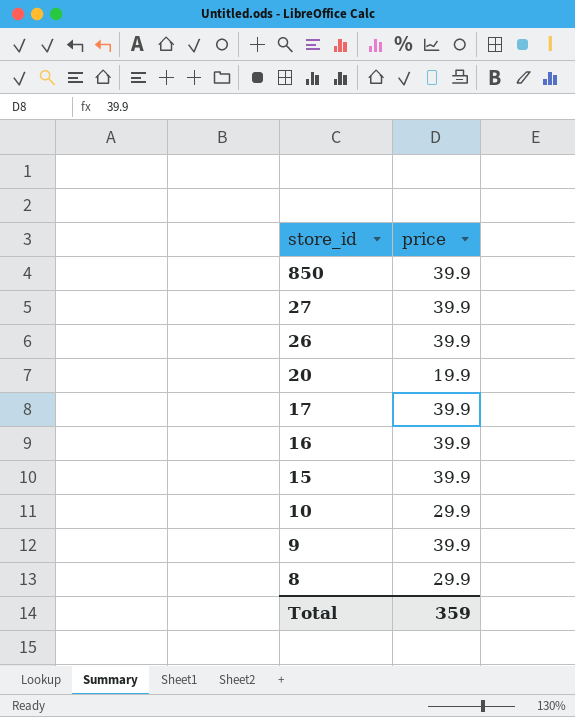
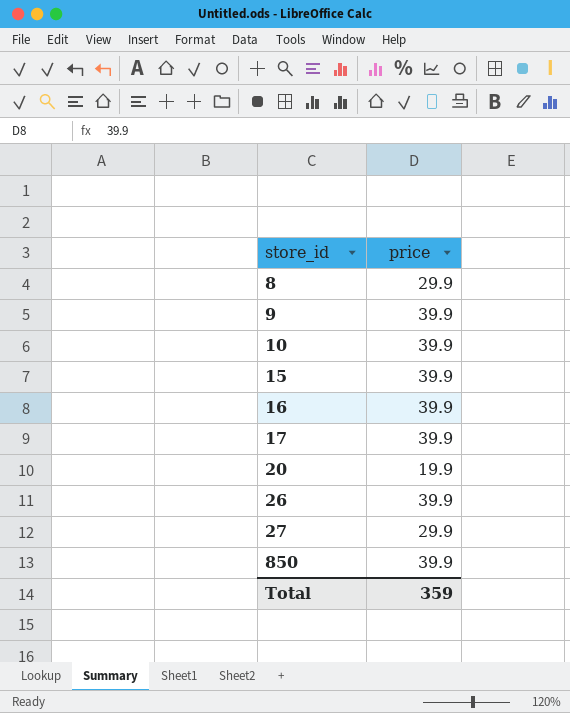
row order: store_id descending -> store_id ascending
10 | price: 29.9 -> 39.9
27 | price: 39.9 -> 29.9

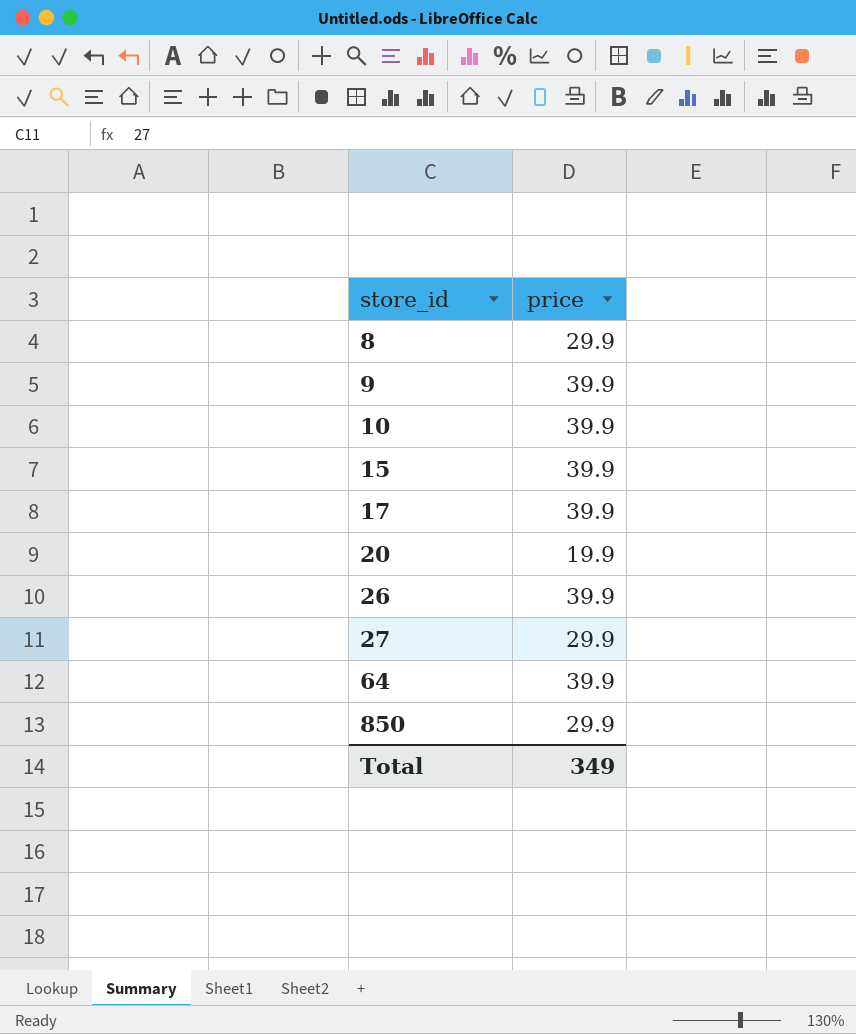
row 16: 39.9 -> none
row 64: none -> 39.9
850 | price: 39.9 -> 29.9
Total | price: 359 -> 349

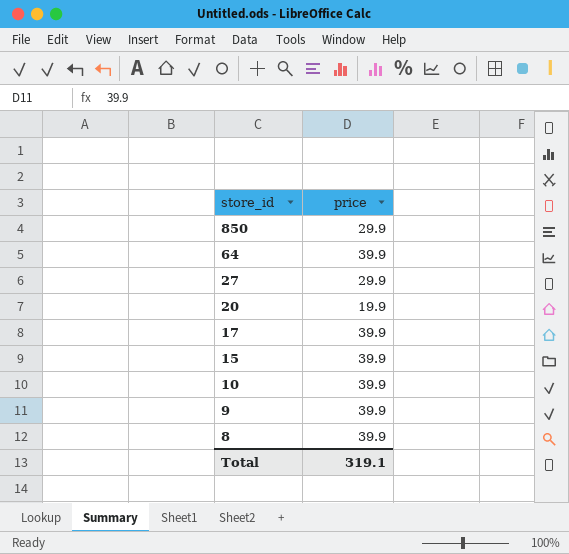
row order: store_id ascending -> store_id descending
row 26: 39.9 -> none
8 | price: 29.9 -> 39.9
Total | price: 349 -> 319.1

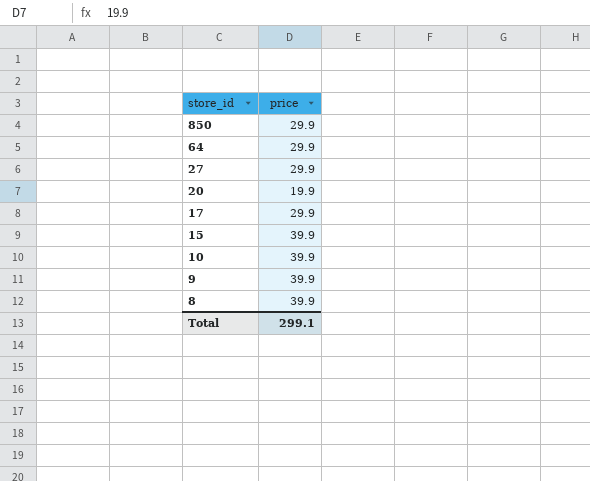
64 | price: 39.9 -> 29.9
17 | price: 39.9 -> 29.9
Total | price: 319.1 -> 299.1

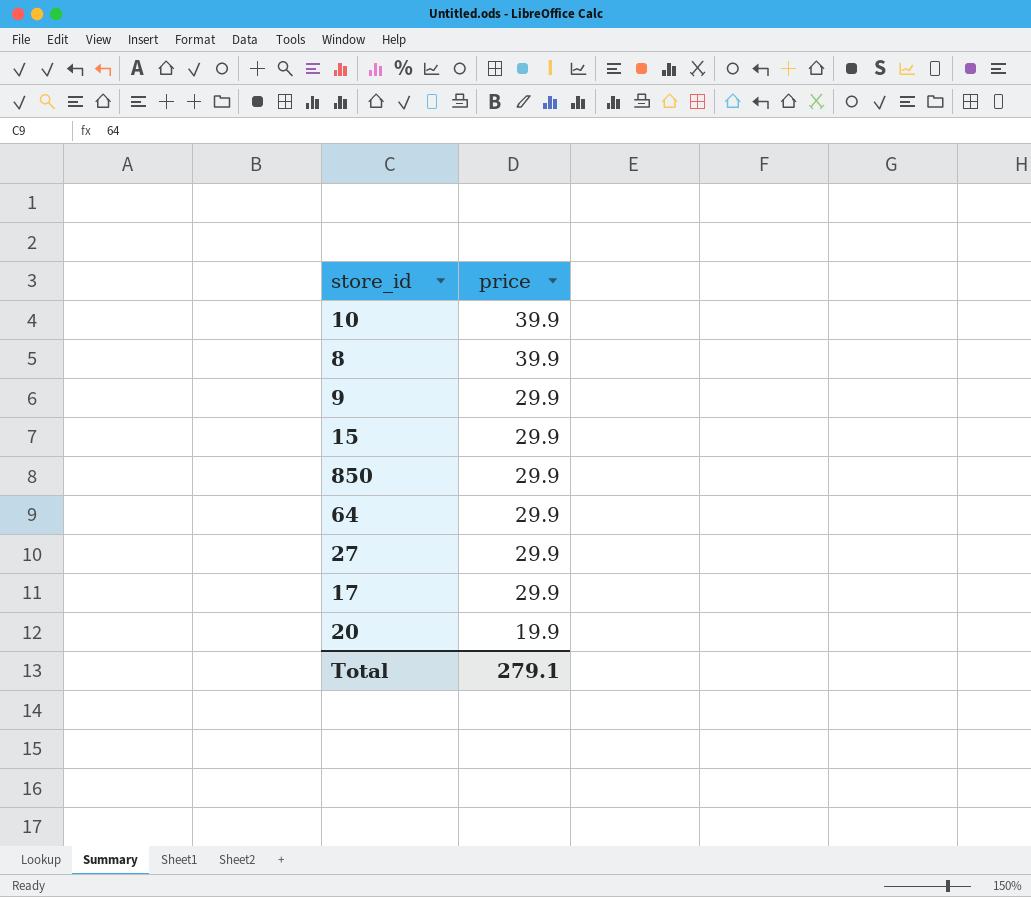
row order: store_id descending -> price descending
9 | price: 39.9 -> 29.9
15 | price: 39.9 -> 29.9
Total | price: 299.1 -> 279.1

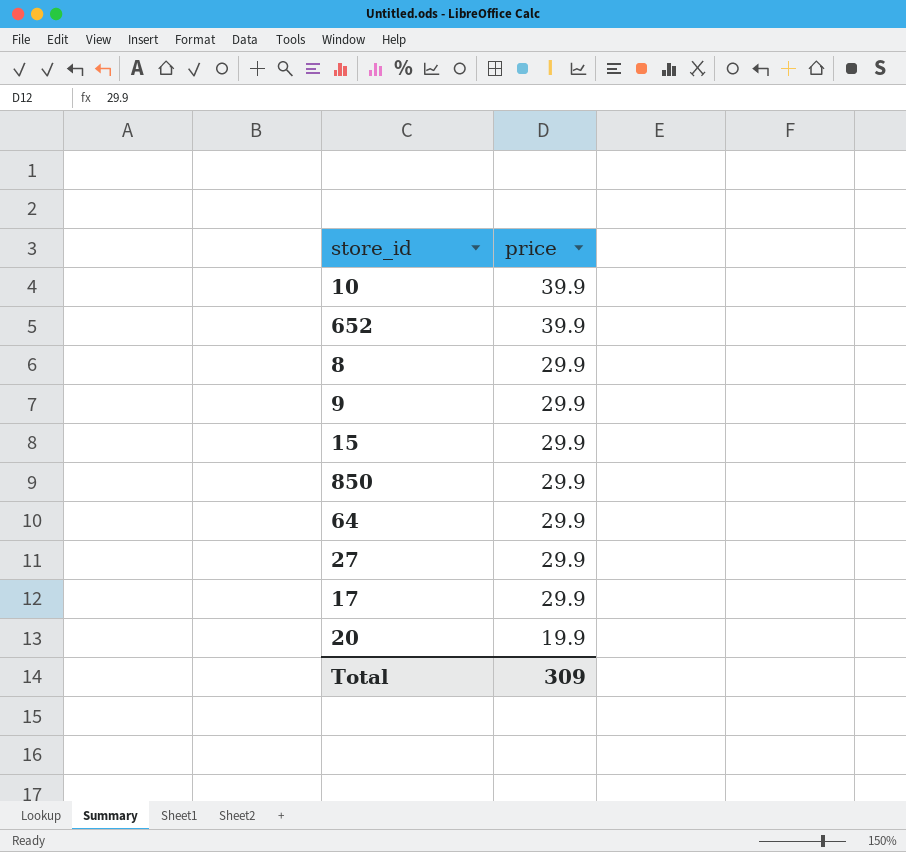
row 652: none -> 39.9
8 | price: 39.9 -> 29.9
Total | price: 279.1 -> 309

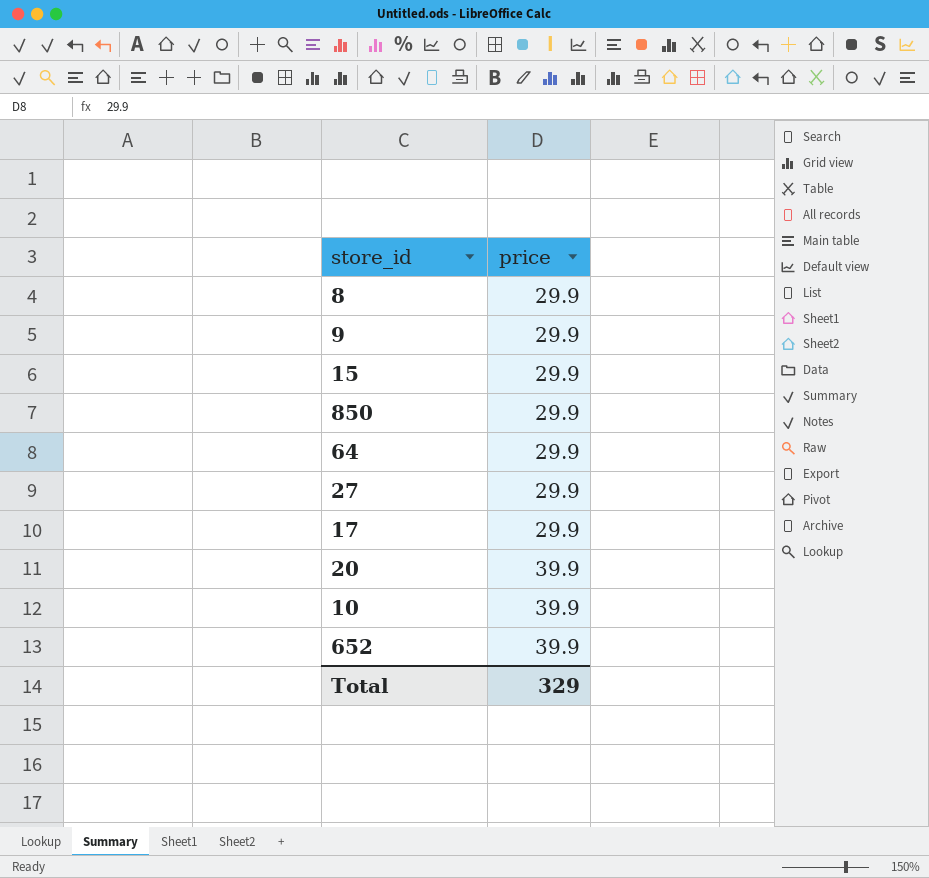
row order: price descending -> price ascending
20 | price: 19.9 -> 39.9
Total | price: 309 -> 329

